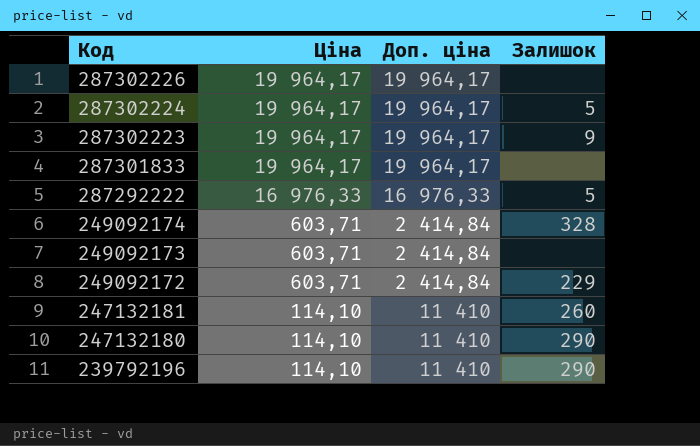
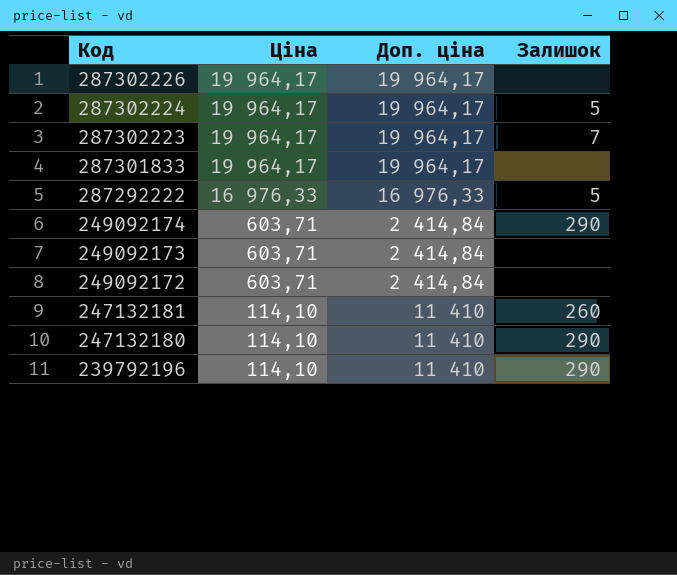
287302223 | Залишок: 9 -> 7
249092174 | Залишок: 328 -> 290
249092172 | Залишок: 229 -> none

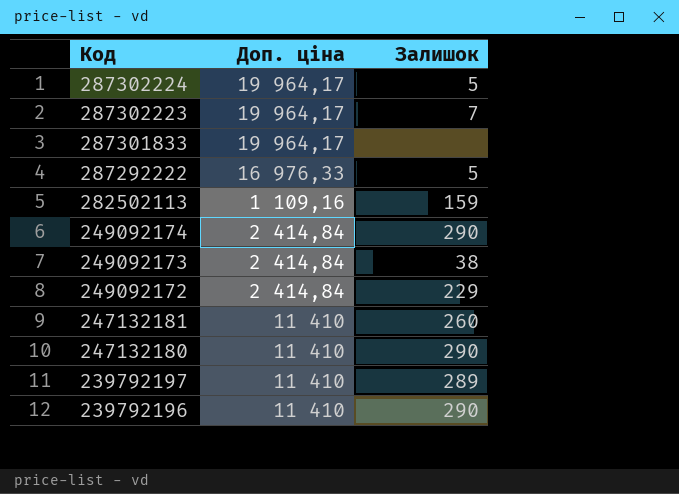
column Ціна | position: 2 -> none
row 287302226: 19 964,17 | 19 964,17 | none -> none
row 282502113: none -> 1 109,16 | 159
249092173 | Залишок: none -> 38
249092172 | Залишок: none -> 229
row 239792197: none -> 11 410 | 289

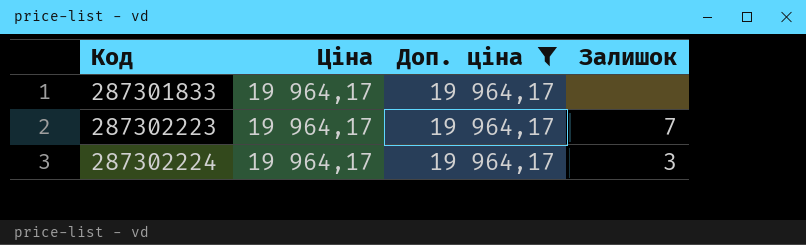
filter: none -> Доп. ціна = 19 964,17
row order: Код descending -> Код ascending
column Ціна | position: none -> 2
287302224 | Залишок: 5 -> 3

